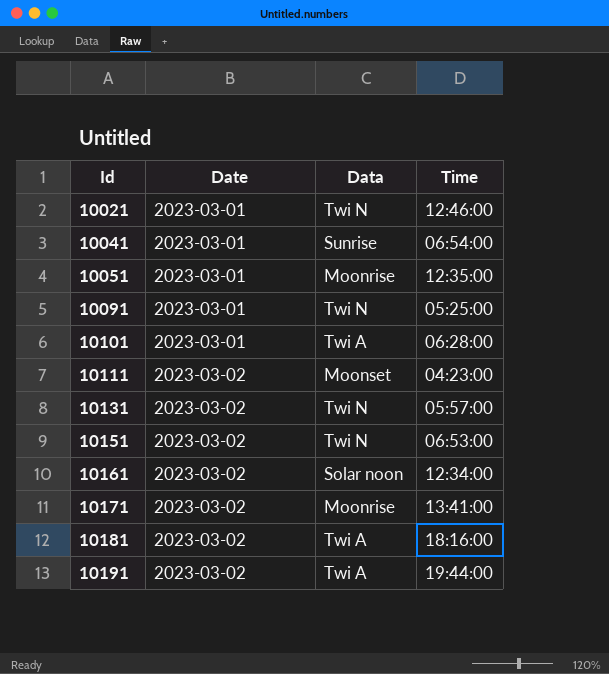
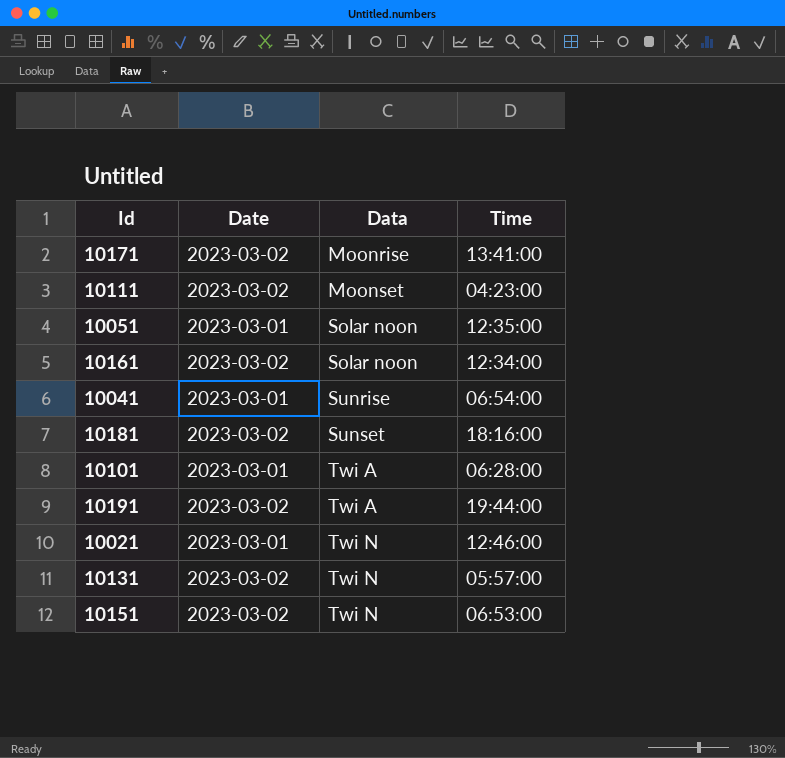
row order: Id ascending -> Data ascending
row 10091: 2023-03-01 | Twi N | 05:25:00 -> none
10051 | Data: Moonrise -> Solar noon
10181 | Data: Twi A -> Sunset

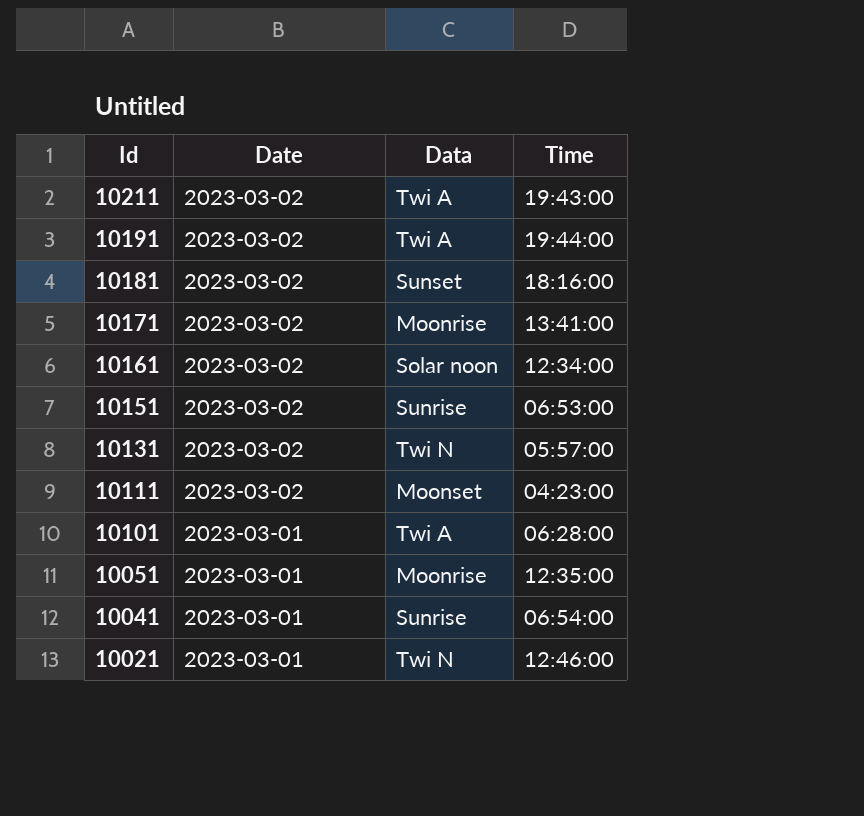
row order: Data ascending -> Id descending
row 10211: none -> 2023-03-02 | Twi A | 19:43:00
10151 | Data: Twi N -> Sunrise
10051 | Data: Solar noon -> Moonrise

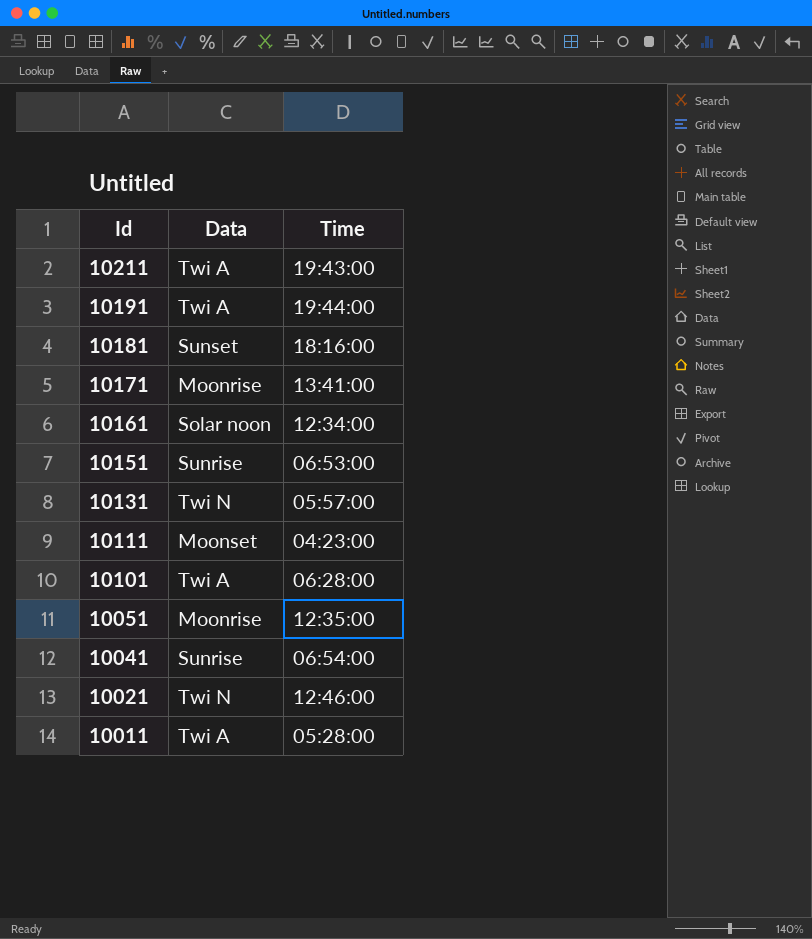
column Date | position: 2 -> none
row 10011: none -> Twi A | 05:28:00

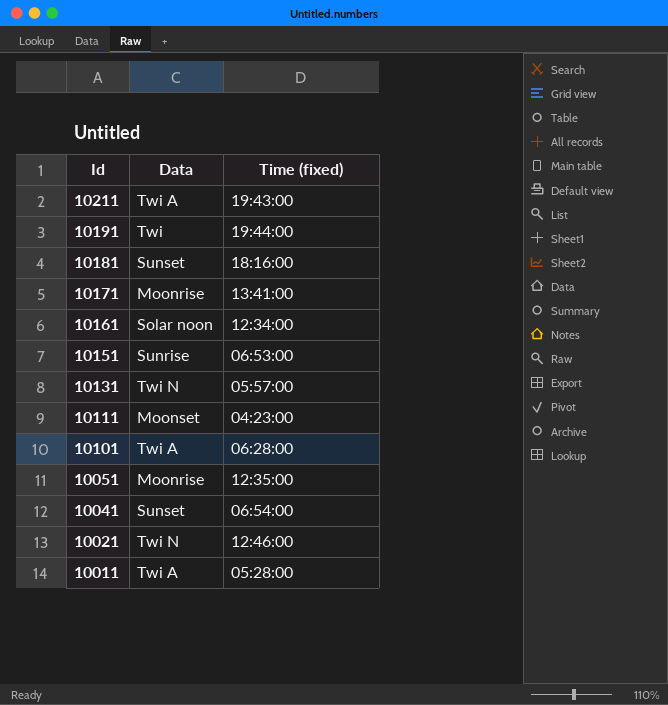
column name: Time -> Time (fixed)
10191 | Data: Twi A -> Twi
10041 | Data: Sunrise -> Sunset

